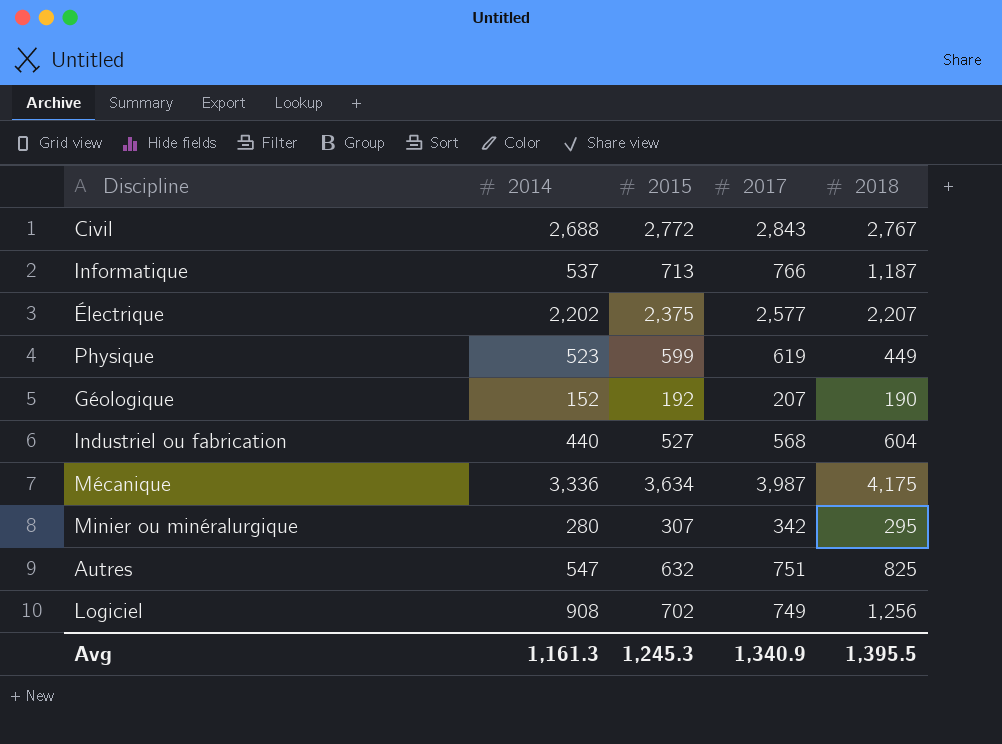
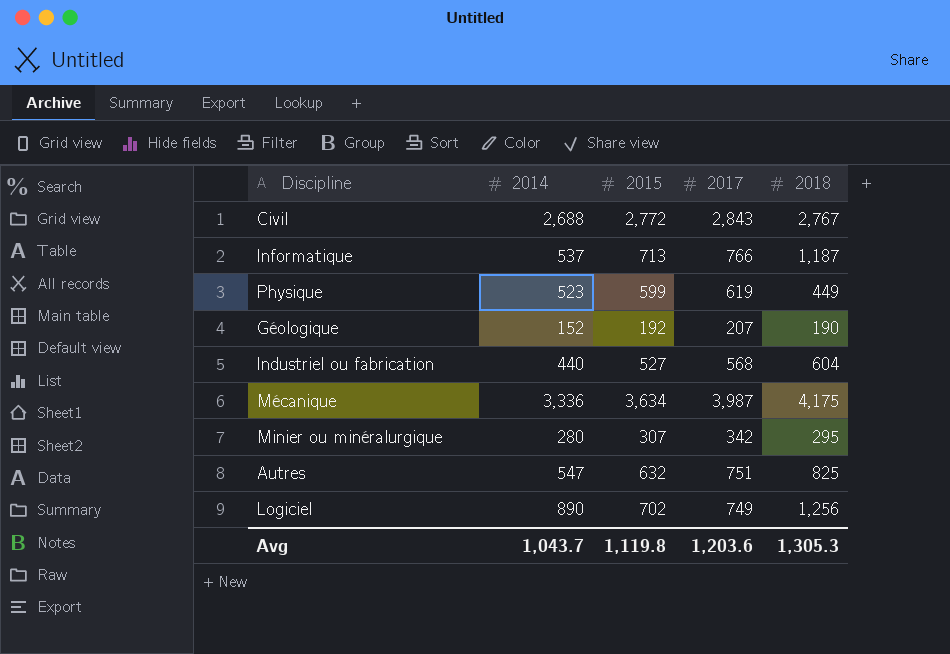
row Électrique: 2,202 | 2,375 | 2,577 | 2,207 -> none
Logiciel | 2014: 908 -> 890
Avg | 2014: 1,161.3 -> 1,043.7
Avg | 2015: 1,245.3 -> 1,119.8
Avg | 2017: 1,340.9 -> 1,203.6
Avg | 2018: 1,395.5 -> 1,305.3

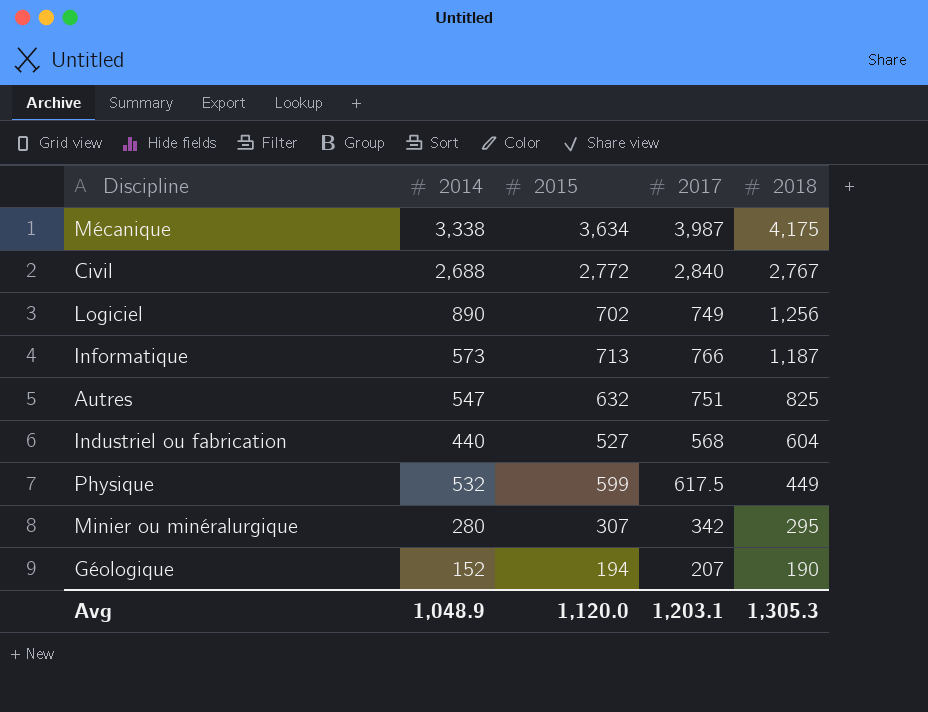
row order: none -> 2018 descending
Mécanique | 2014: 3,336 -> 3,338
Civil | 2017: 2,843 -> 2,840
Informatique | 2014: 537 -> 573
Physique | 2014: 523 -> 532
Physique | 2017: 619 -> 617.5
Géologique | 2015: 192 -> 194
Avg | 2014: 1,043.7 -> 1,048.9
Avg | 2015: 1,119.8 -> 1,120.0
Avg | 2017: 1,203.6 -> 1,203.1

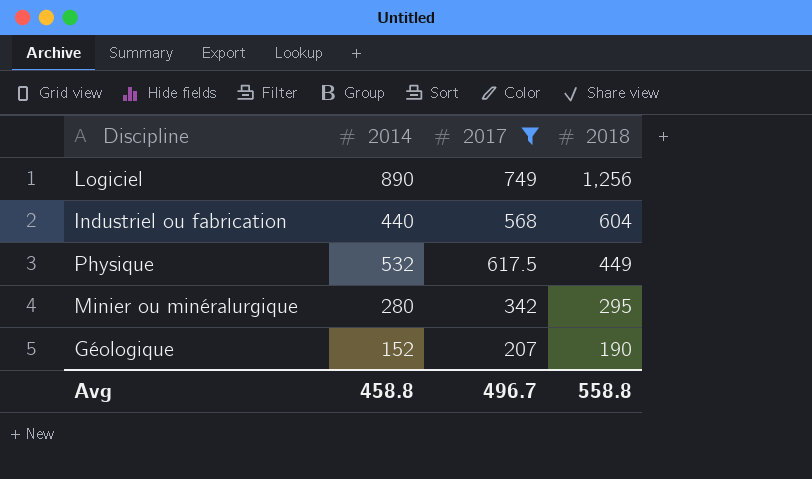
filter: none -> 2017 <= 749
column 2015 | position: 3 -> none
Avg | 2014: 1,048.9 -> 458.8
Avg | 2017: 1,203.1 -> 496.7
Avg | 2018: 1,305.3 -> 558.8

